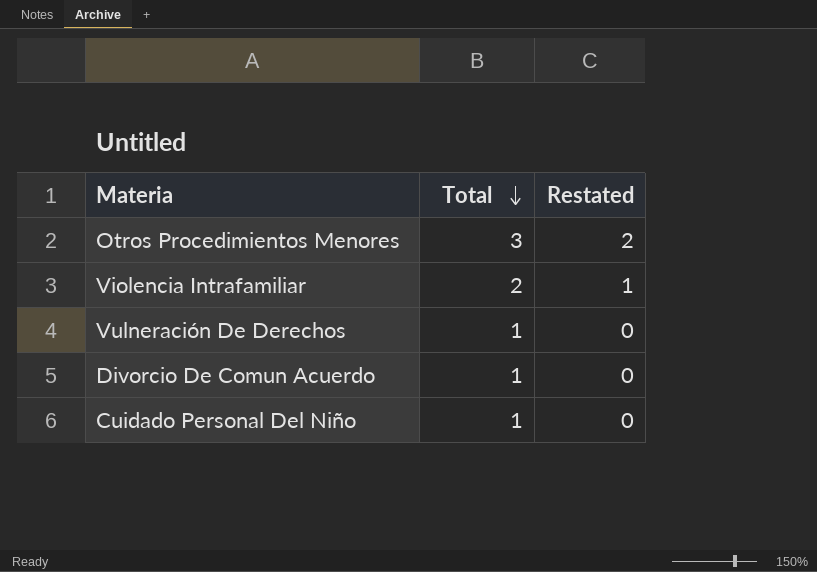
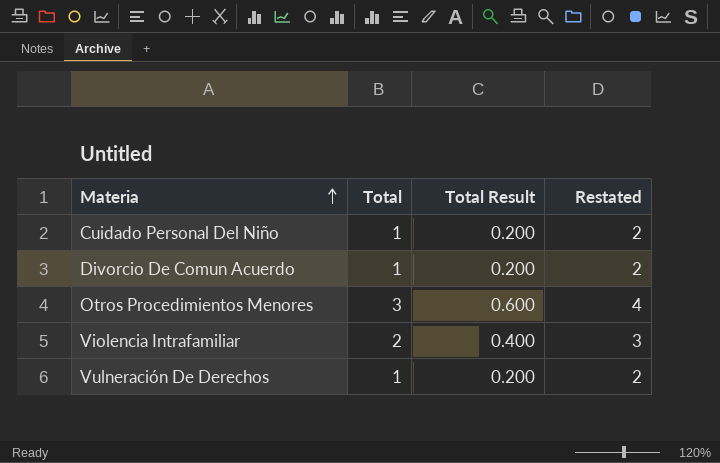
row order: Total descending -> Materia ascending
column Total Result | formula: none -> [Total] * 0.2
column Restated | formula: [Total] - 1 -> [Total] + 1

